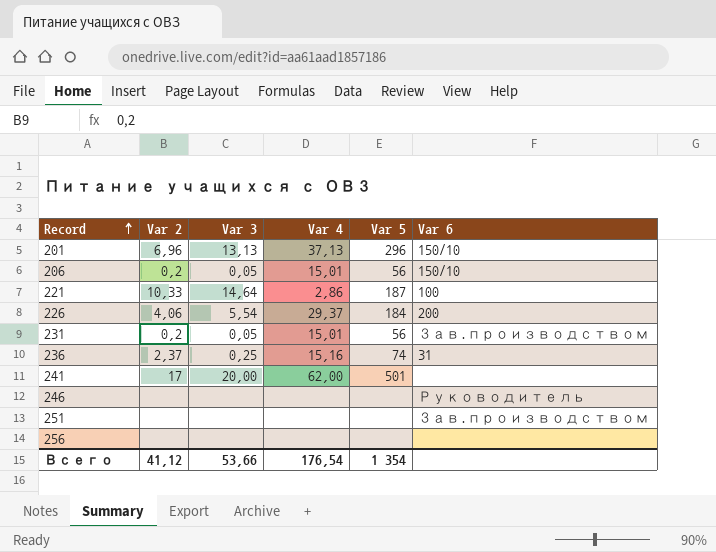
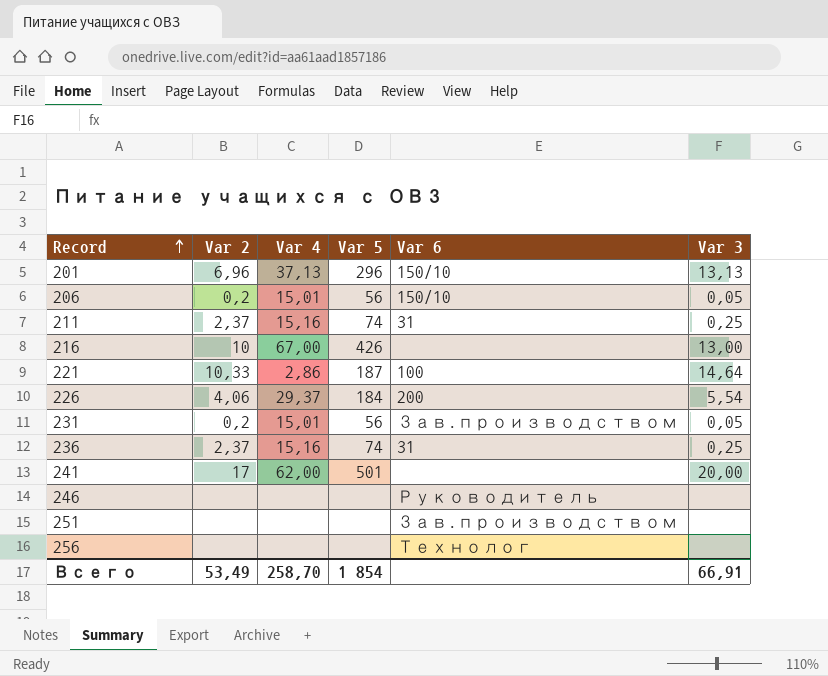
column Var 3 | position: 3 -> 6
row 211: none -> 2,37 | 15,16 | 74 | 31 | 0,25
row 216: none -> 10 | 67,00 | 426 | none | 13,00
256 | Var 6: none -> Технолог
Всего | Var 2: 41,12 -> 53,49
Всего | Var 4: 176,54 -> 258,70
Всего | Var 5: 1 354 -> 1 854
Всего | Var 3: 53,66 -> 66,91

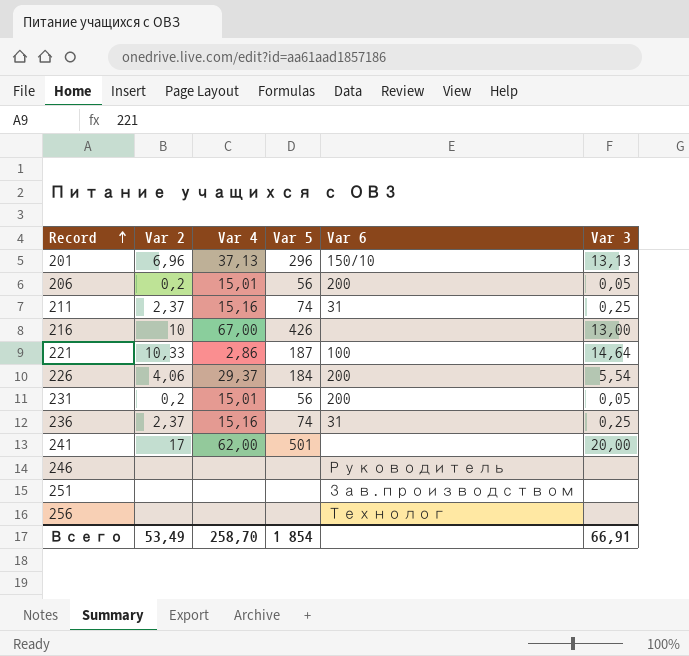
206 | Var 6: 150/10 -> 200
231 | Var 6: Зав.производством -> 200

